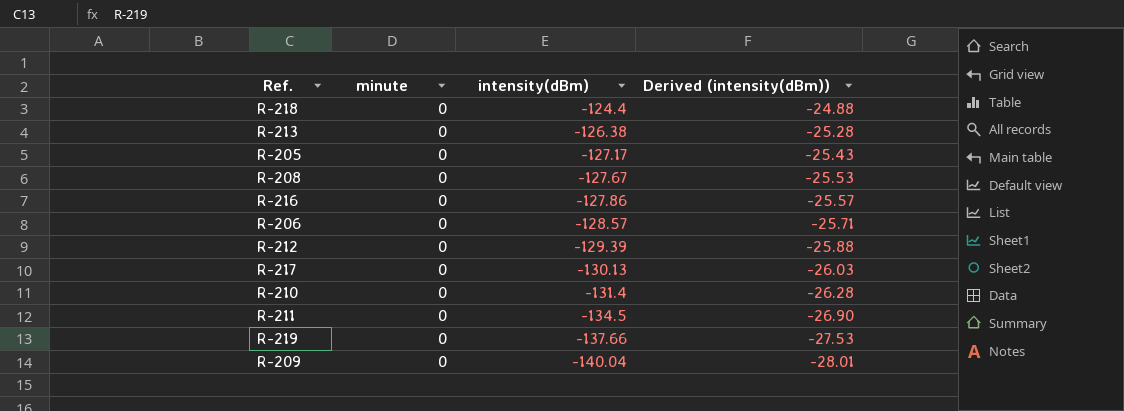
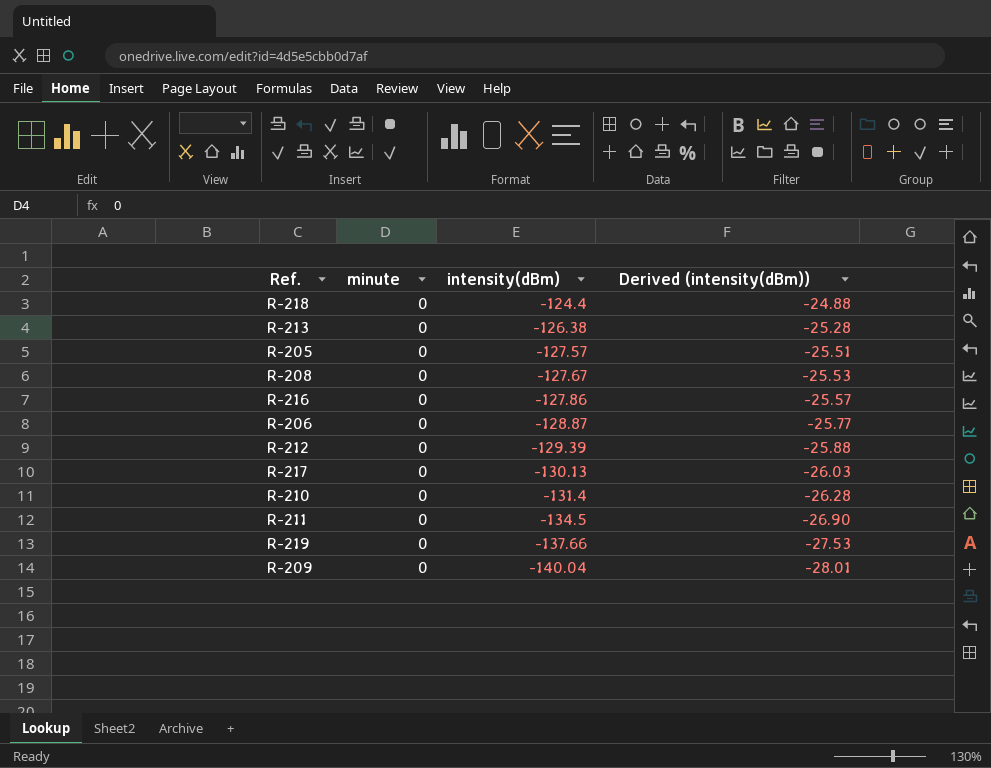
R-205 | intensity(dBm): -127.17 -> -127.57
R-205 | Derived (intensity(dBm)): -25.43 -> -25.51
R-206 | intensity(dBm): -128.57 -> -128.87
R-206 | Derived (intensity(dBm)): -25.71 -> -25.77

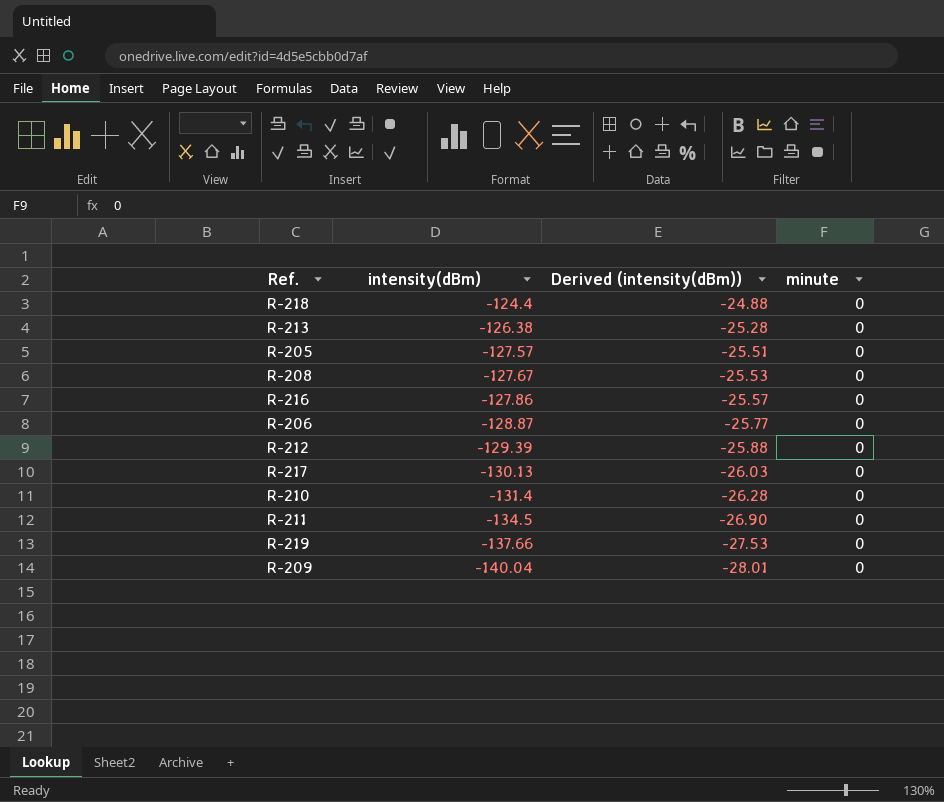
column minute | position: 2 -> 4

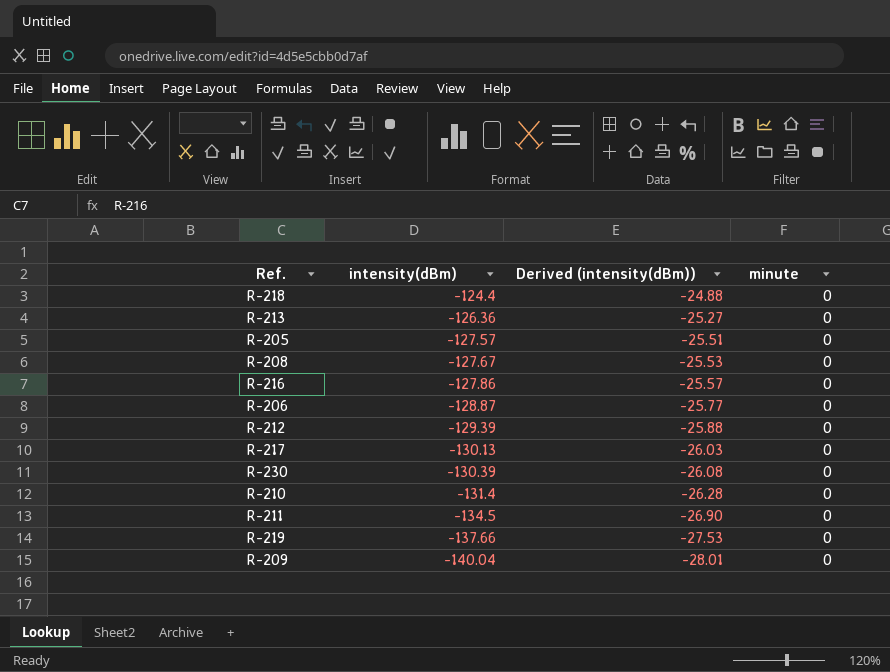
R-213 | intensity(dBm): -126.38 -> -126.36
R-213 | Derived (intensity(dBm)): -25.28 -> -25.27
row R-230: none -> -130.39 | -26.08 | 0

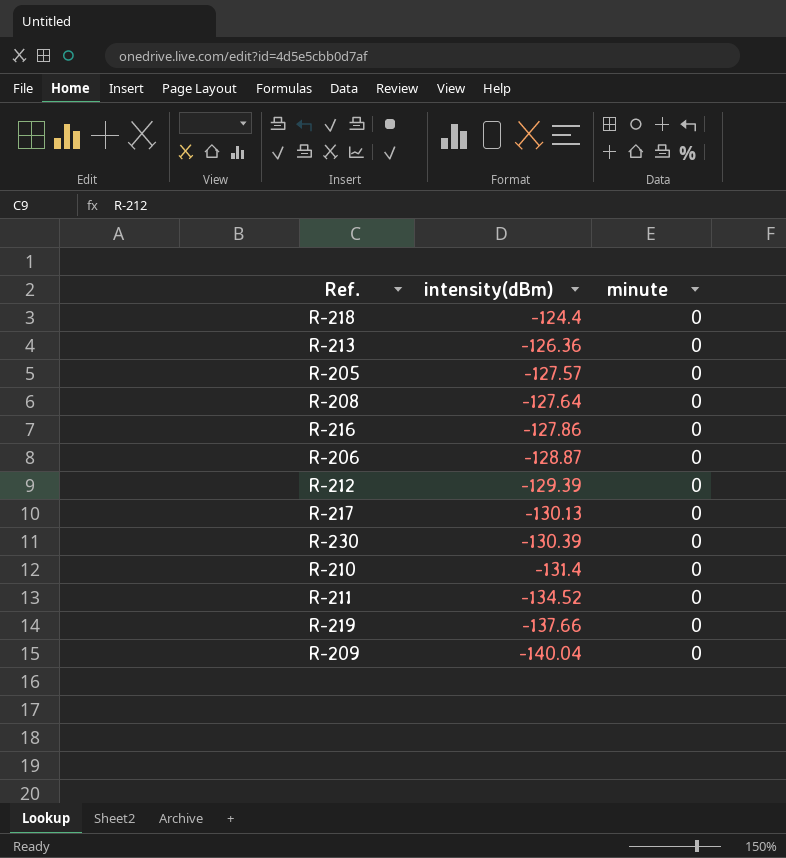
column Derived (intensity(dBm)) | formula: [intensity(dBm)] * 0.2 -> none
R-208 | intensity(dBm): -127.67 -> -127.64
R-211 | intensity(dBm): -134.5 -> -134.52

